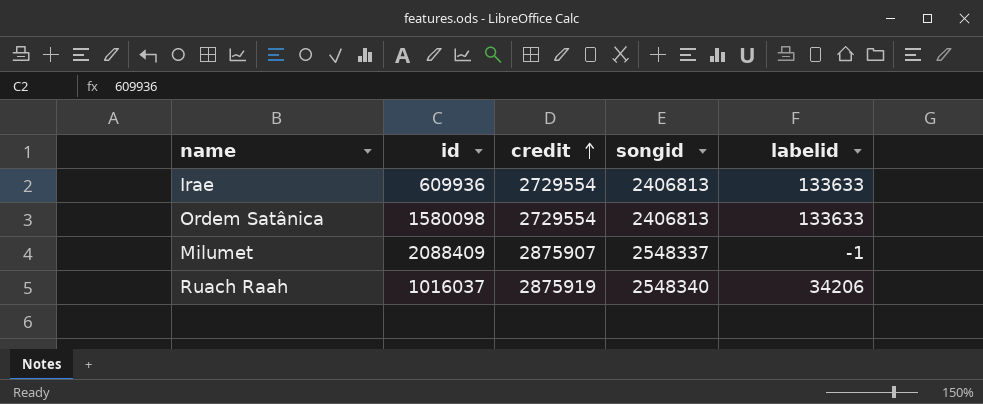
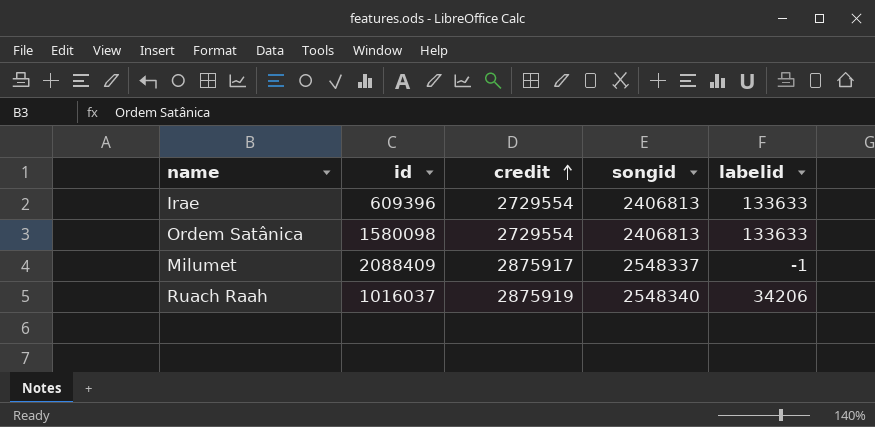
Irae | id: 609936 -> 609396
Milumet | credit: 2875907 -> 2875917

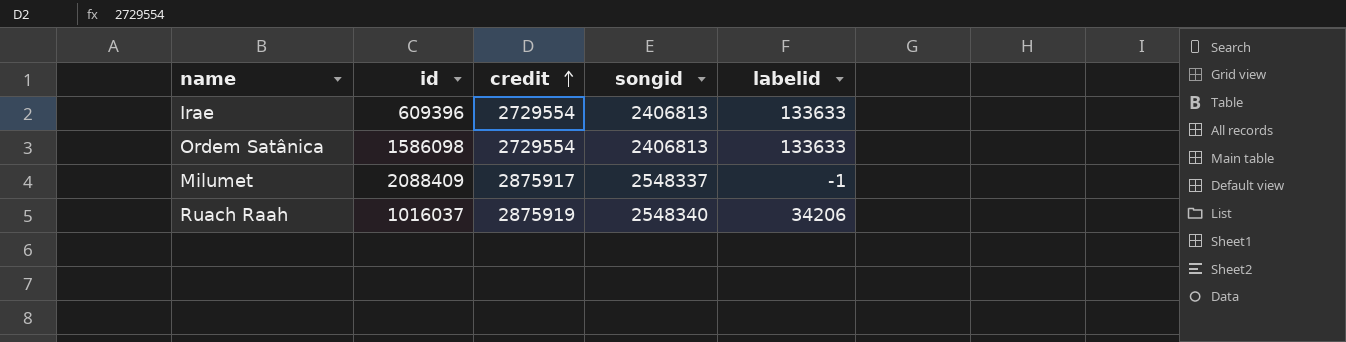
Ordem Satânica | id: 1580098 -> 1586098

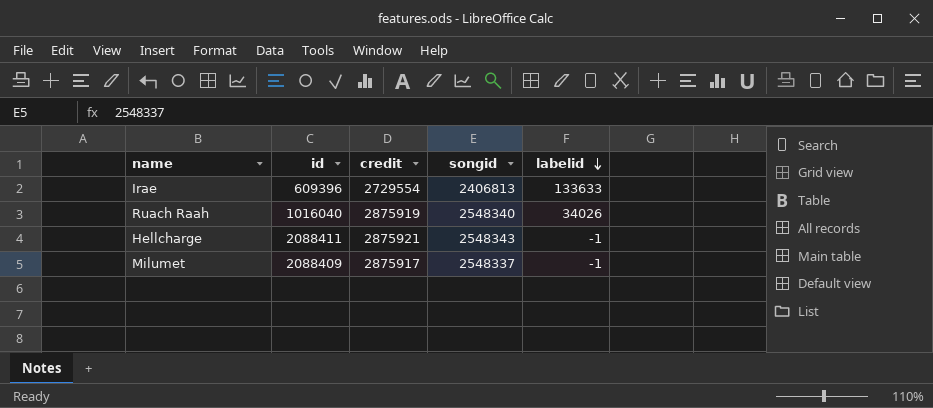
row order: credit ascending -> labelid descending
row Ordem Satânica: 1586098 | 2729554 | 2406813 | 133633 -> none
Ruach Raah | id: 1016037 -> 1016040
Ruach Raah | labelid: 34206 -> 34026
row Hellcharge: none -> 2088411 | 2875921 | 2548343 | -1

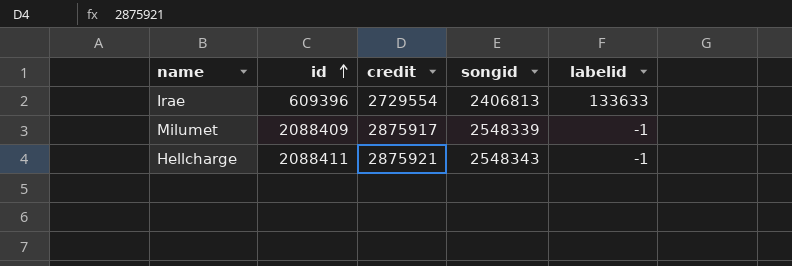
row order: labelid descending -> id ascending
row Ruach Raah: 1016040 | 2875919 | 2548340 | 34026 -> none
Milumet | songid: 2548337 -> 2548339

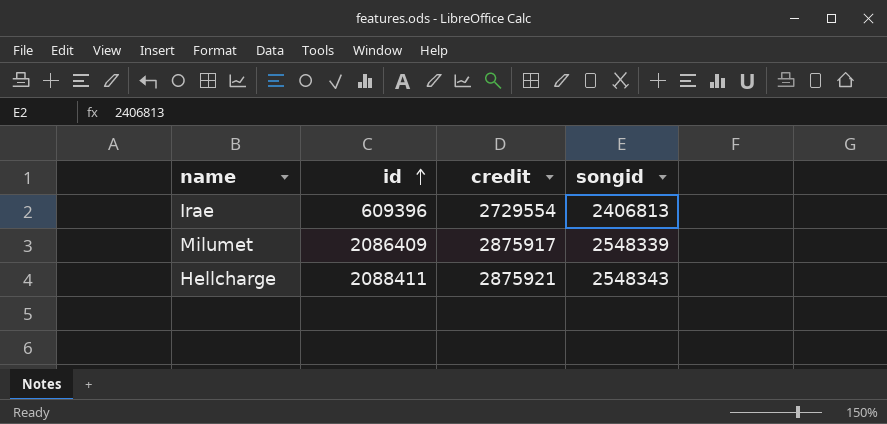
column labelid | position: 5 -> none
Milumet | id: 2088409 -> 2086409

